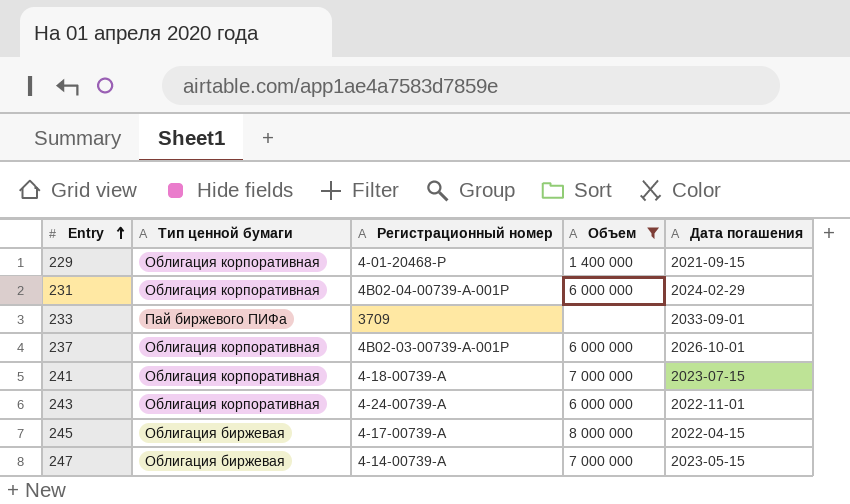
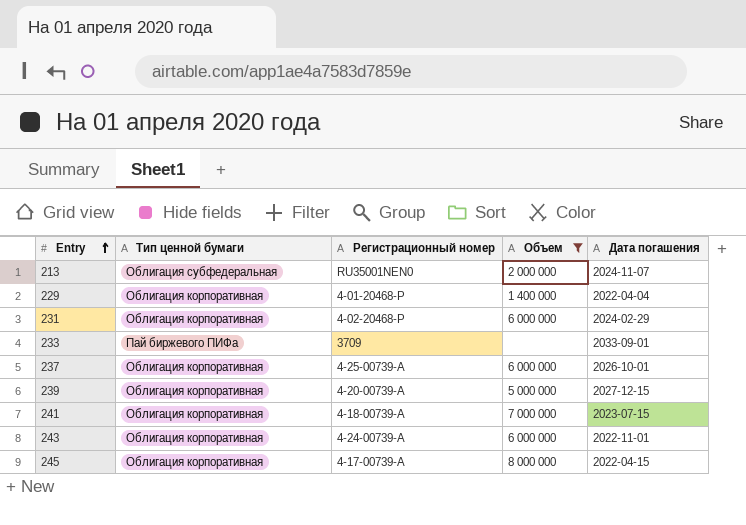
row 247: Облигация биржевая | 4-14-00739-A | 7 000 000 | 2023-05-15 -> none
row 213: none -> Облигация субфедеральная | RU35001NEN0 | 2 000 000 | 2024-11-07
229 | Дата погашения: 2021-09-15 -> 2022-04-04
231 | Регистрационный номер: 4B02-04-00739-A-001P -> 4-02-20468-P
237 | Регистрационный номер: 4B02-03-00739-A-001P -> 4-25-00739-A
row 239: none -> Облигация корпоративная | 4-20-00739-A | 5 000 000 | 2027-12-15
245 | Тип ценной бумаги: Облигация биржевая -> Облигация корпоративная

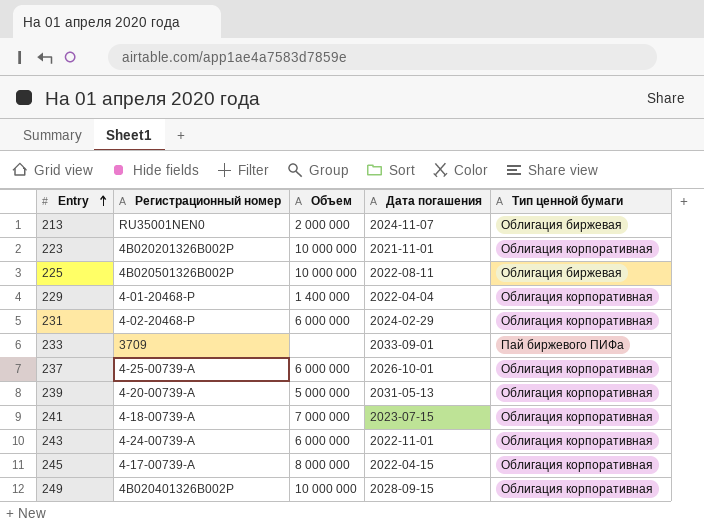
filter: Объем != 10 000 000 -> none
column Тип ценной бумаги | position: 2 -> 5
213 | Тип ценной бумаги: Облигация субфедеральная -> Облигация биржевая
239 | Дата погашения: 2027-12-15 -> 2031-05-13

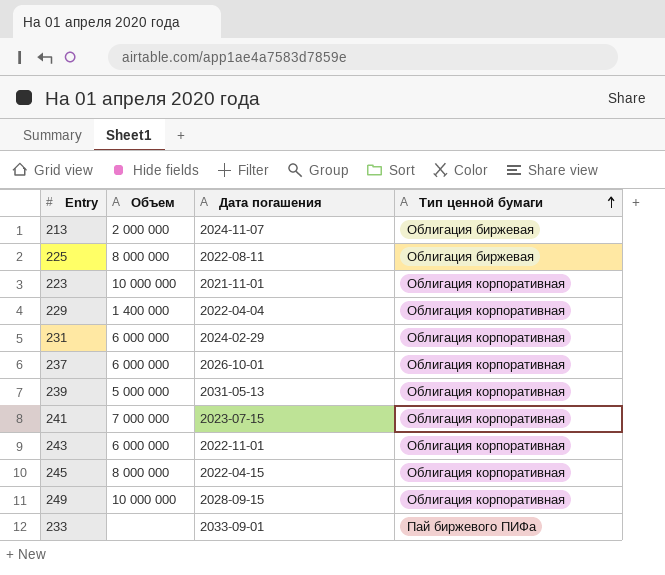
row order: Entry ascending -> Тип ценной бумаги ascending
column Регистрационный номер | position: 2 -> none
225 | Объем: 10 000 000 -> 8 000 000

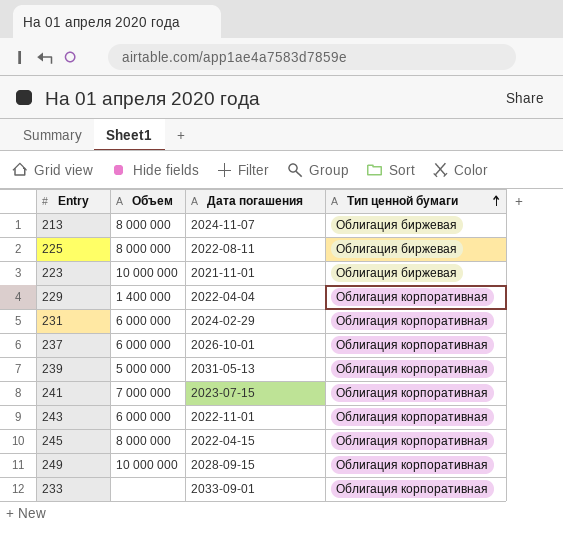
213 | Объем: 2 000 000 -> 8 000 000
223 | Тип ценной бумаги: Облигация корпоративная -> Облигация биржевая
233 | Тип ценной бумаги: Пай биржевого ПИФа -> Облигация корпоративная

